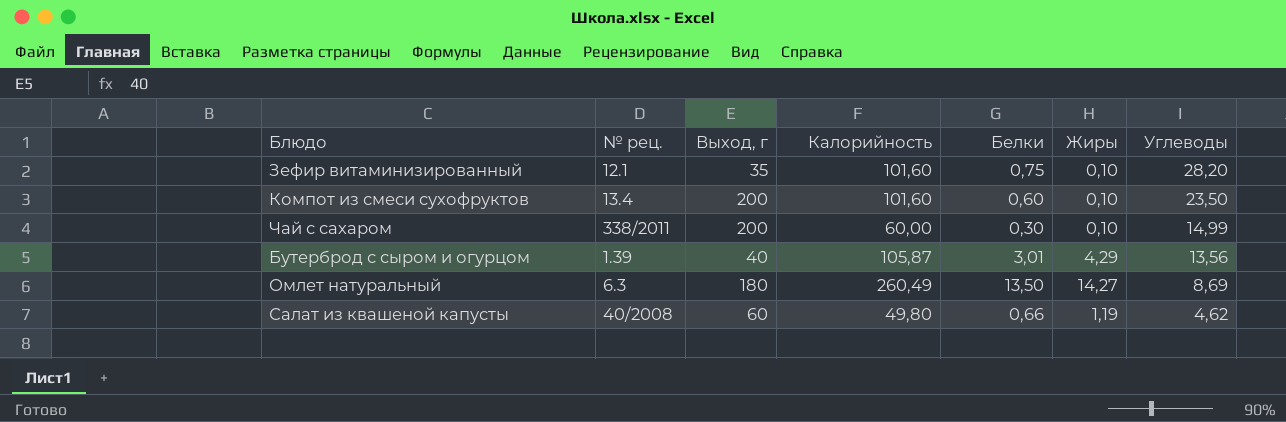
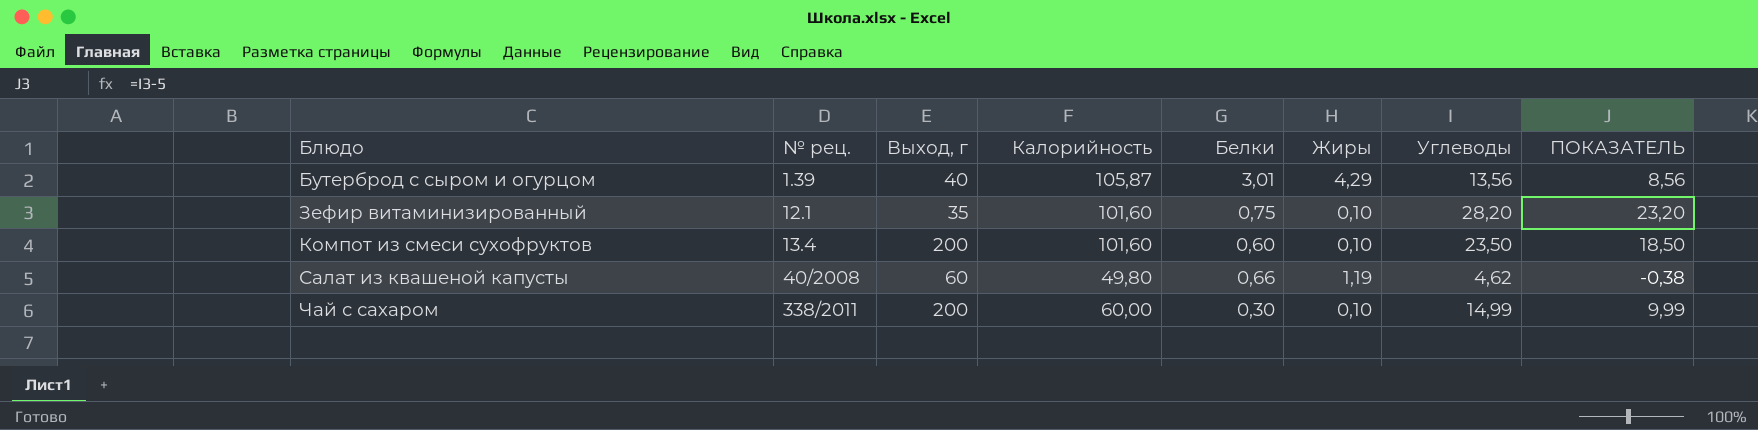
row order: Углеводы descending -> Блюдо ascending
column ПОКАЗАТЕЛЬ | formula: none -> [Углеводы] - 5
row Омлет натуральный: 6.3 | 180 | 260,49 | 13,50 | 14,27 | 8,69 -> none

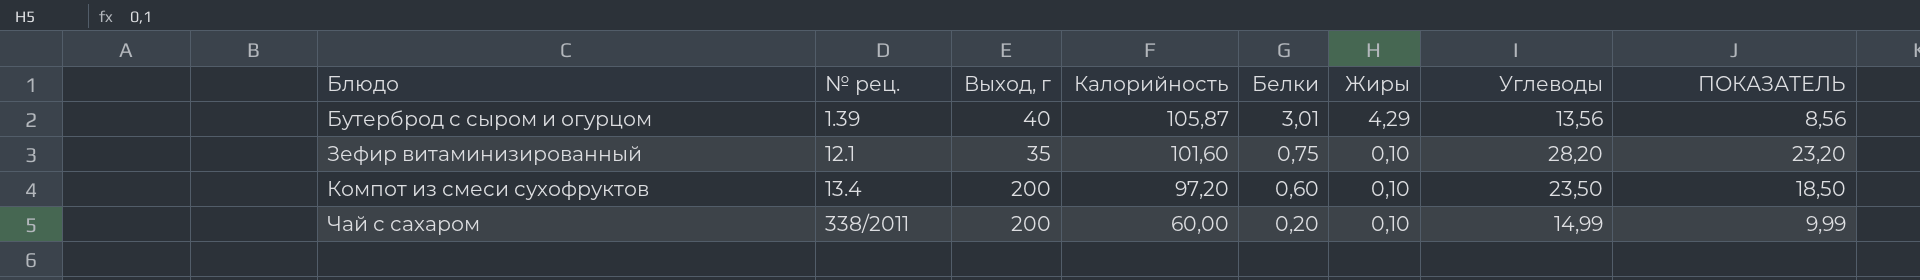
row Салат из квашеной капусты: 40/2008 | 60 | 49,80 | 0,66 | 1,19 | 4,62 | -0,38 -> none
Компот из смеси сухофруктов | Калорийность: 101,60 -> 97,20
Чай с сахаром | Белки: 0,30 -> 0,20

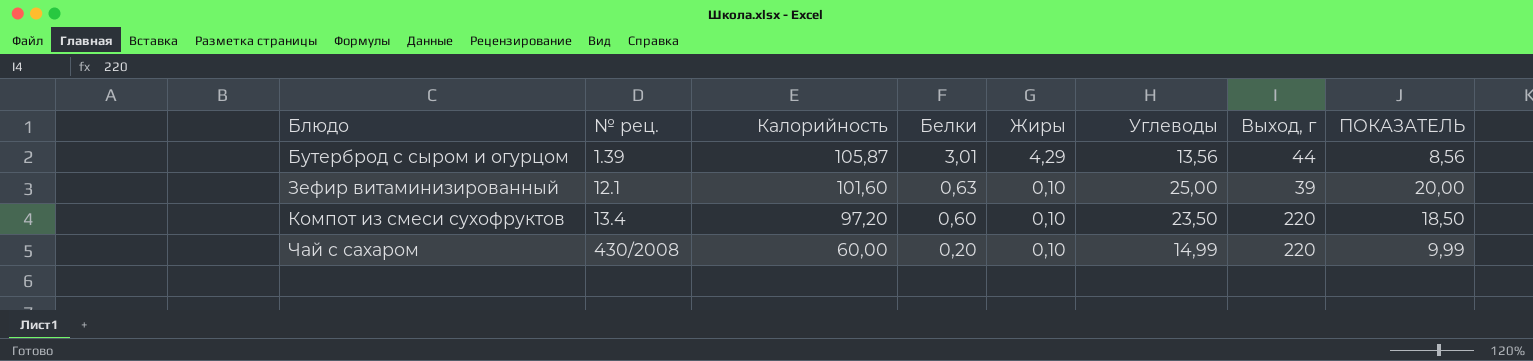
column Выход, г | position: 3 -> 7
Бутерброд с сыром и огурцом | Выход, г: 40 -> 44
Зефир витаминизированный | Белки: 0,75 -> 0,63
Зефир витаминизированный | Углеводы: 28,20 -> 25,00
Зефир витаминизированный | Выход, г: 35 -> 39
Зефир витаминизированный | ПОКАЗАТЕЛЬ: 23,20 -> 20,00
Компот из смеси сухофруктов | Выход, г: 200 -> 220
Чай с сахаром | № рец.: 338/2011 -> 430/2008
Чай с сахаром | Выход, г: 200 -> 220

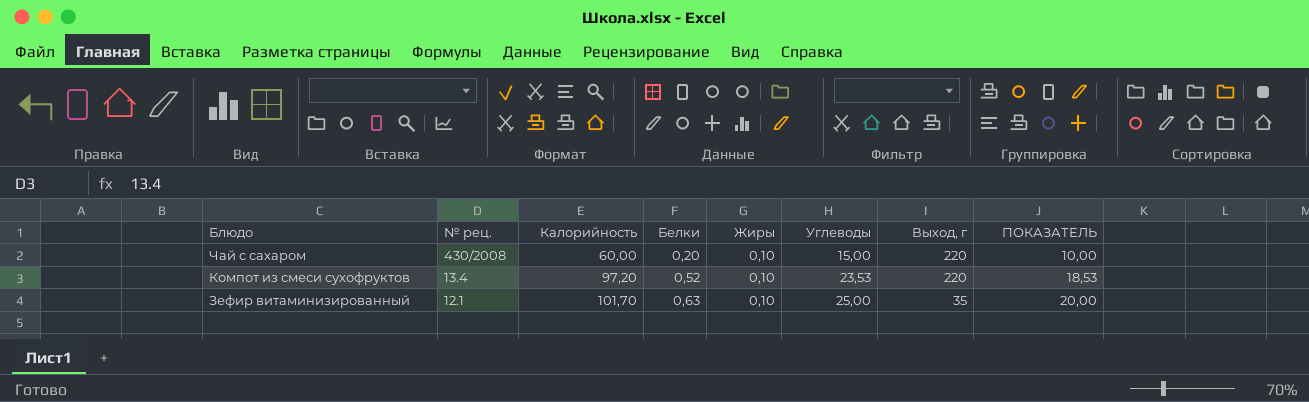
row order: Блюдо ascending -> Блюдо descending
row Бутерброд с сыром и огурцом: 1.39 | 105,87 | 3,01 | 4,29 | 13,56 | 44 | 8,56 -> none
Чай с сахаром | Углеводы: 14,99 -> 15,00
Чай с сахаром | ПОКАЗАТЕЛЬ: 9,99 -> 10,00
Компот из смеси сухофруктов | Белки: 0,60 -> 0,52
Компот из смеси сухофруктов | Углеводы: 23,50 -> 23,53
Компот из смеси сухофруктов | ПОКАЗАТЕЛЬ: 18,50 -> 18,53
Зефир витаминизированный | Калорийность: 101,60 -> 101,70
Зефир витаминизированный | Выход, г: 39 -> 35

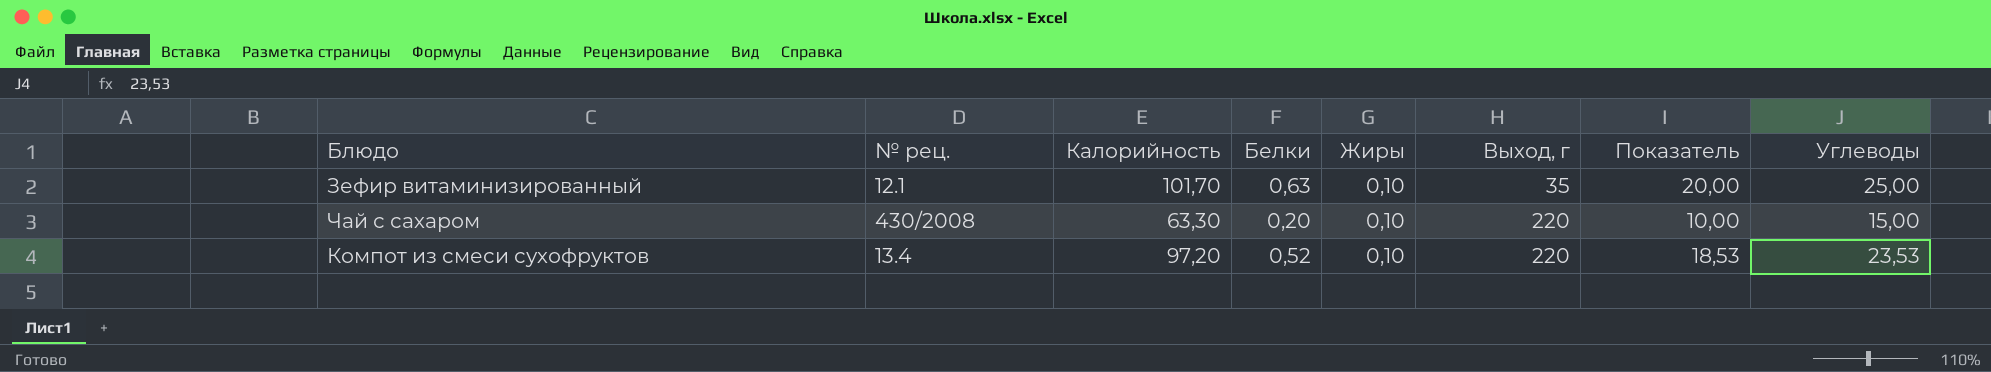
row order: Блюдо descending -> Выход, г ascending
column name: ПОКАЗАТЕЛЬ -> Показатель
column Углеводы | position: 6 -> 8
Чай с сахаром | Калорийность: 60,00 -> 63,30

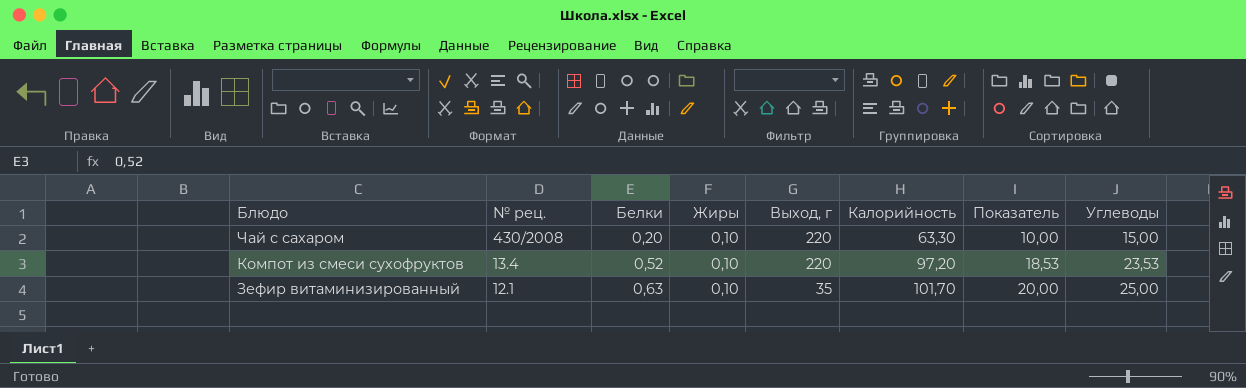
row order: Выход, г ascending -> Блюдо descending
column Калорийность | position: 3 -> 6

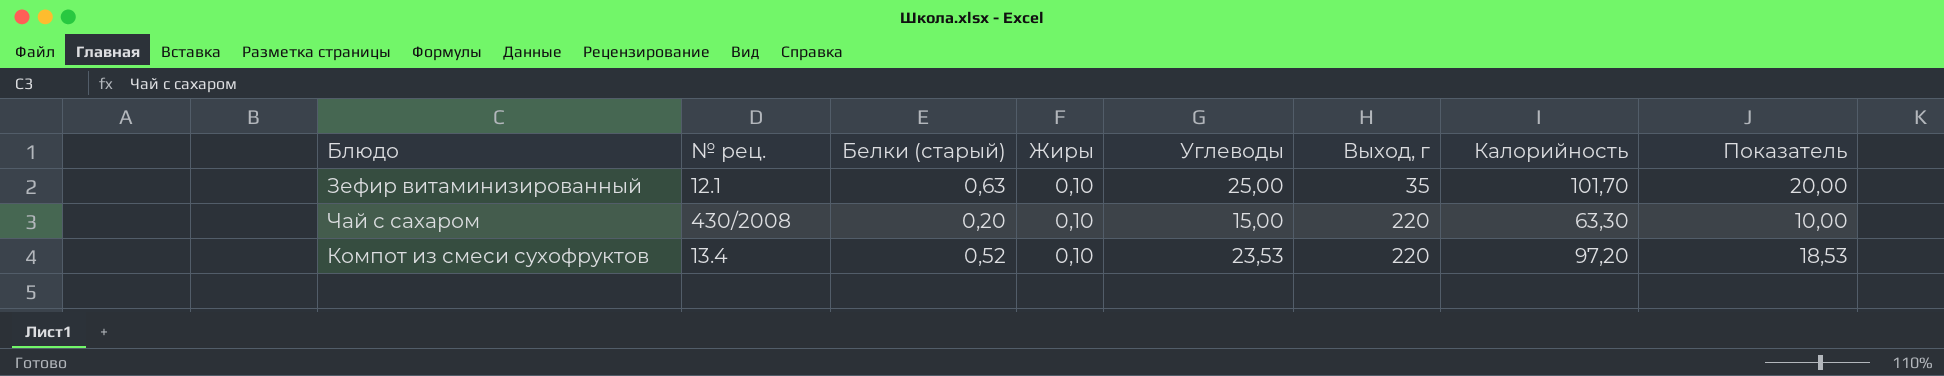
row order: Блюдо descending -> Выход, г ascending
column name: Белки -> Белки (старый)
column Углеводы | position: 8 -> 5

